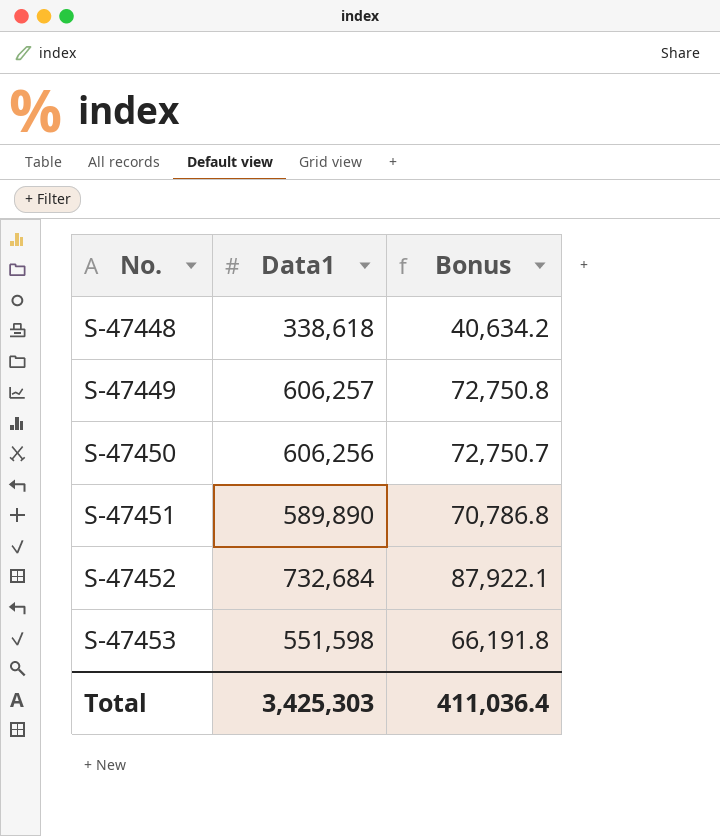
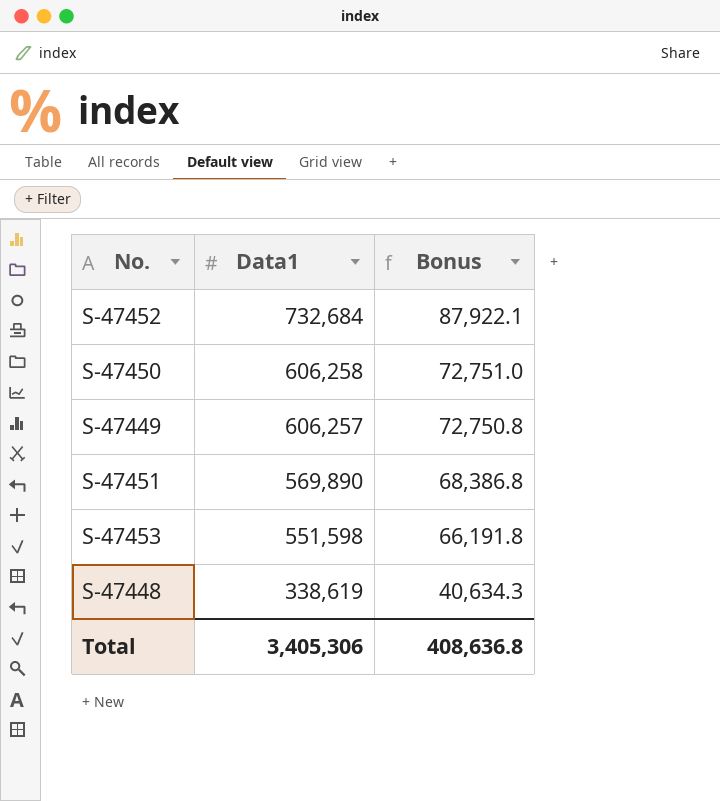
row order: No. ascending -> Data1 descending
S-47450 | Data1: 606,256 -> 606,258
S-47450 | Bonus: 72,750.7 -> 72,751.0
S-47451 | Data1: 589,890 -> 569,890
S-47451 | Bonus: 70,786.8 -> 68,386.8
S-47448 | Data1: 338,618 -> 338,619
S-47448 | Bonus: 40,634.2 -> 40,634.3
Total | Data1: 3,425,303 -> 3,405,306
Total | Bonus: 411,036.4 -> 408,636.8

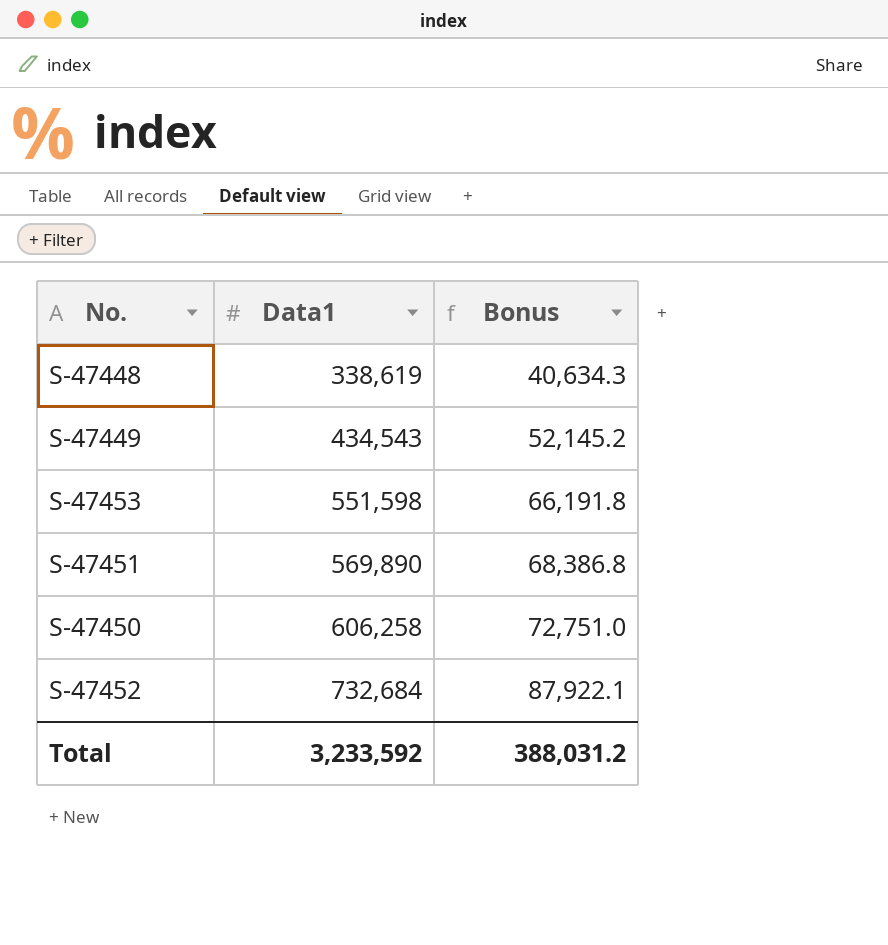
row order: Data1 descending -> Data1 ascending
S-47449 | Data1: 606,257 -> 434,543
S-47449 | Bonus: 72,750.8 -> 52,145.2
Total | Data1: 3,405,306 -> 3,233,592
Total | Bonus: 408,636.8 -> 388,031.2

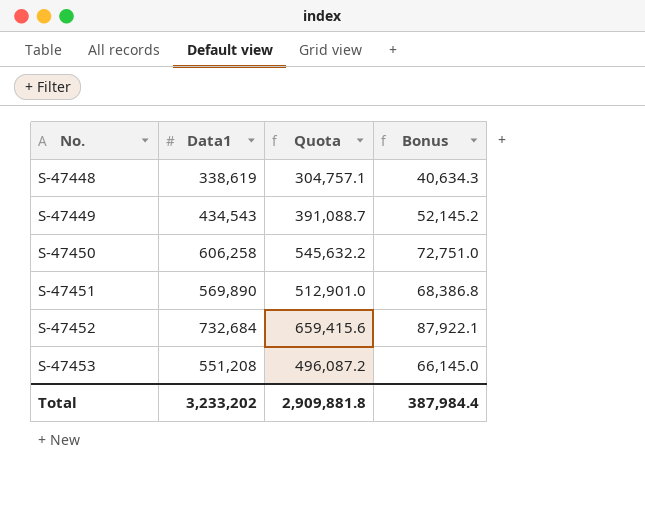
row order: Data1 ascending -> No. ascending
column Quota | formula: none -> [Data1] * 0.9
S-47453 | Data1: 551,598 -> 551,208
S-47453 | Bonus: 66,191.8 -> 66,145.0
Total | Data1: 3,233,592 -> 3,233,202
Total | Bonus: 388,031.2 -> 387,984.4

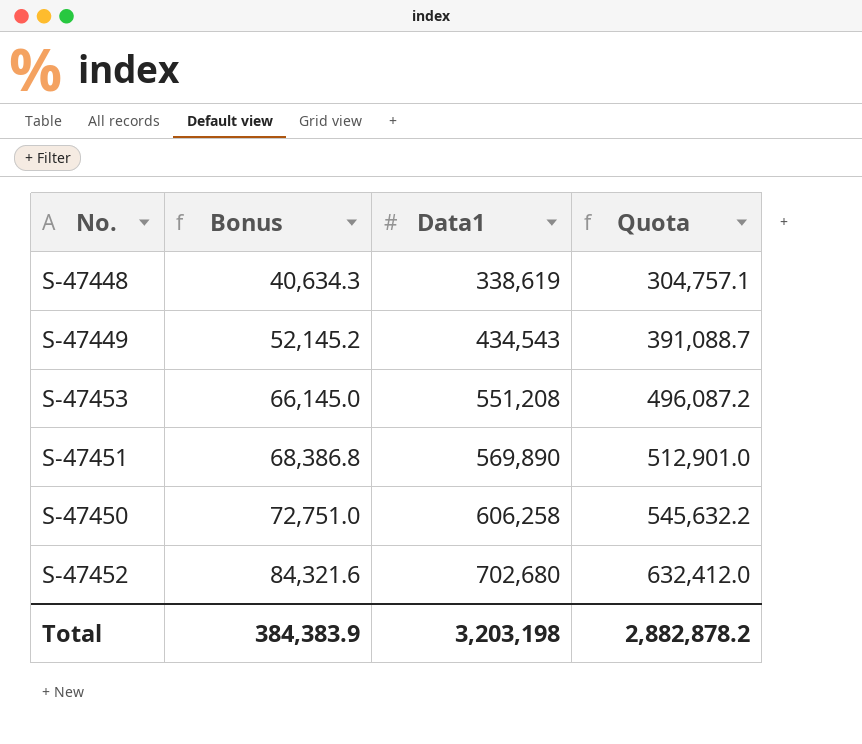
row order: No. ascending -> Bonus ascending
column Bonus | position: 4 -> 2
S-47452 | Bonus: 87,922.1 -> 84,321.6
S-47452 | Data1: 732,684 -> 702,680
S-47452 | Quota: 659,415.6 -> 632,412.0
Total | Bonus: 387,984.4 -> 384,383.9
Total | Data1: 3,233,202 -> 3,203,198
Total | Quota: 2,909,881.8 -> 2,882,878.2

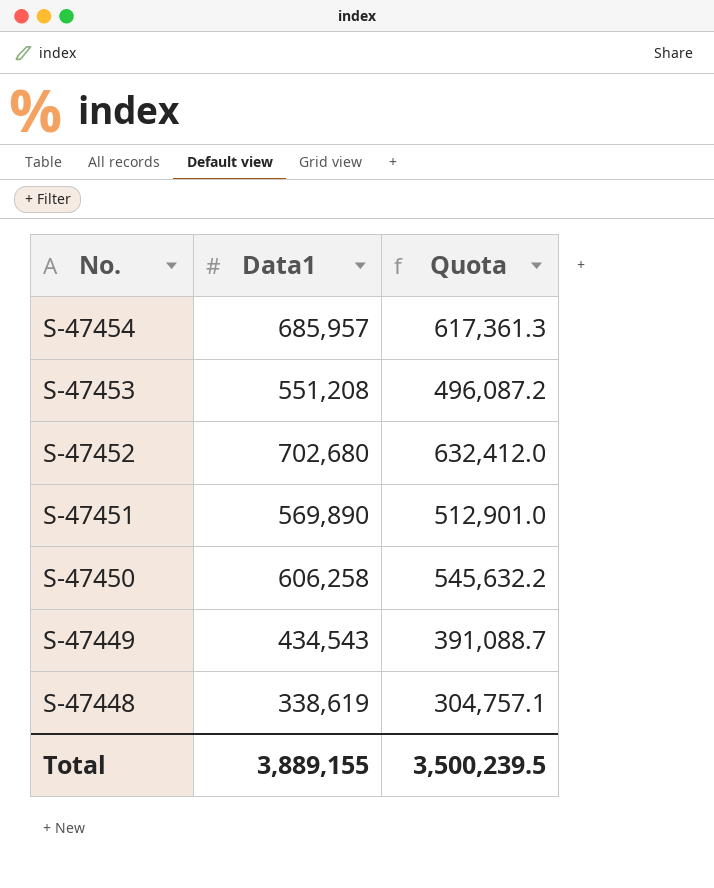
row order: Bonus ascending -> No. descending
column Bonus | formula: [Data1] * 0.12 -> none
row S-47454: none -> 685,957 | 617,361.3
Total | Data1: 3,203,198 -> 3,889,155
Total | Quota: 2,882,878.2 -> 3,500,239.5

